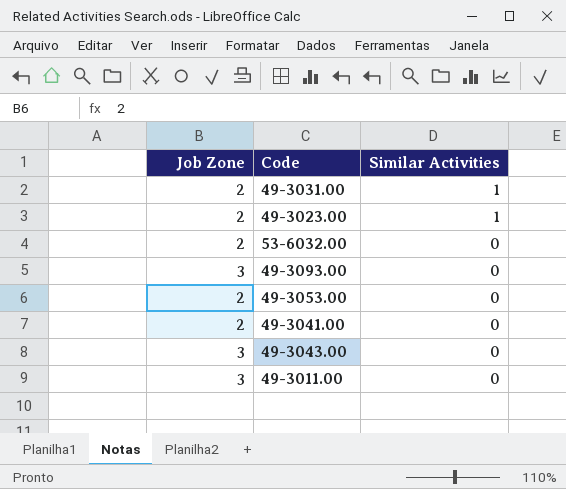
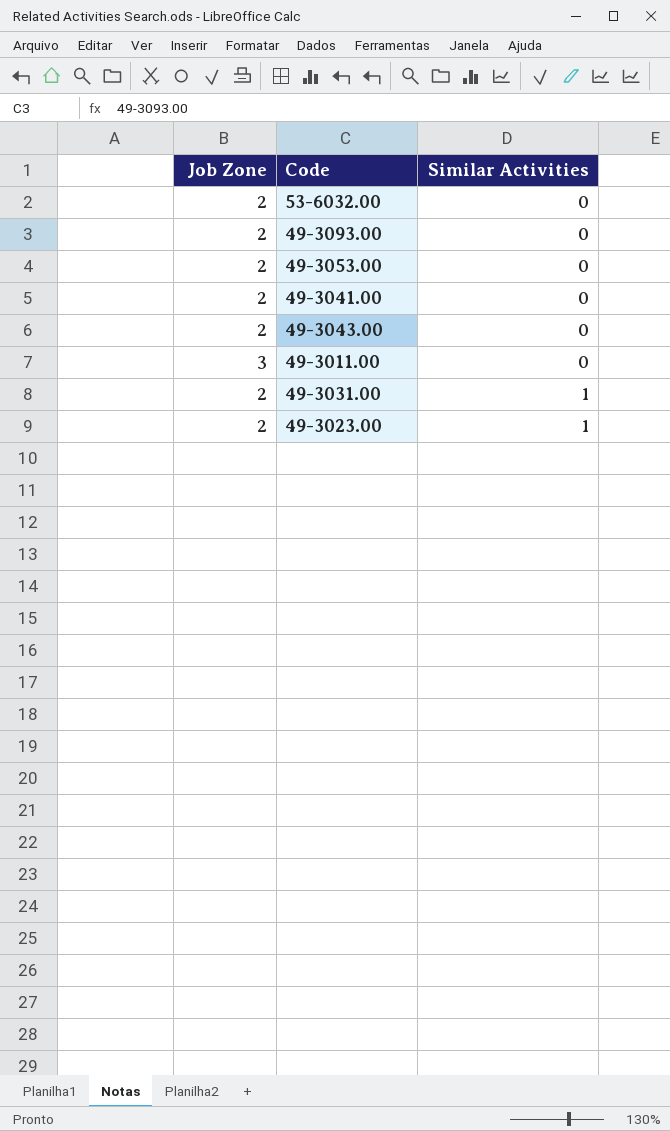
row order: Similar Activities descending -> Similar Activities ascending
49-3093.00 | Job Zone: 3 -> 2
49-3043.00 | Job Zone: 3 -> 2

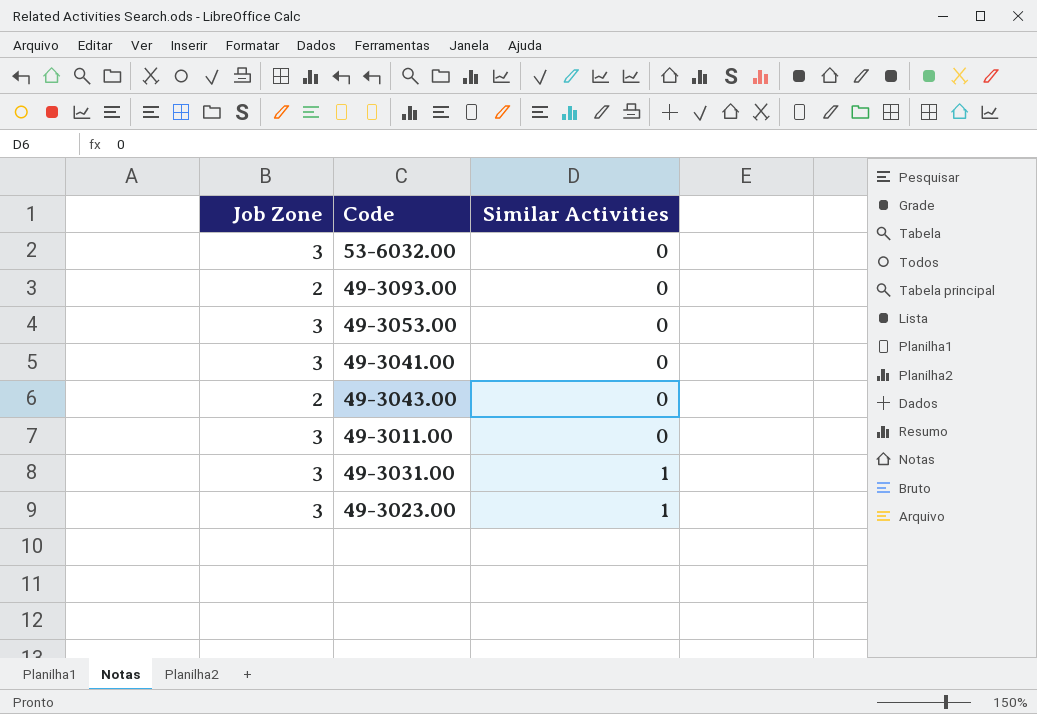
53-6032.00 | Job Zone: 2 -> 3
49-3053.00 | Job Zone: 2 -> 3
49-3041.00 | Job Zone: 2 -> 3
49-3031.00 | Job Zone: 2 -> 3
49-3023.00 | Job Zone: 2 -> 3

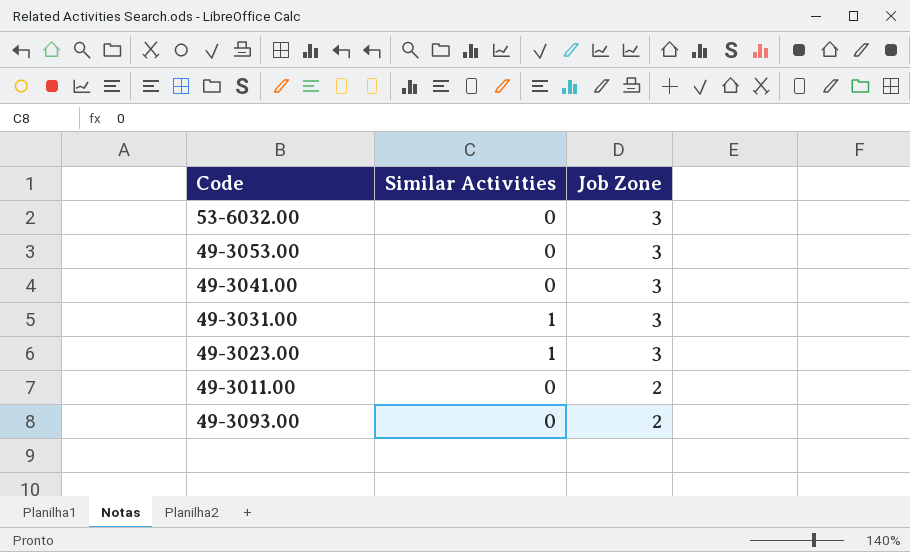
row order: Similar Activities ascending -> Job Zone descending
column Job Zone | position: 1 -> 3
row 49-3043.00: 2 | 0 -> none
49-3011.00 | Job Zone: 3 -> 2

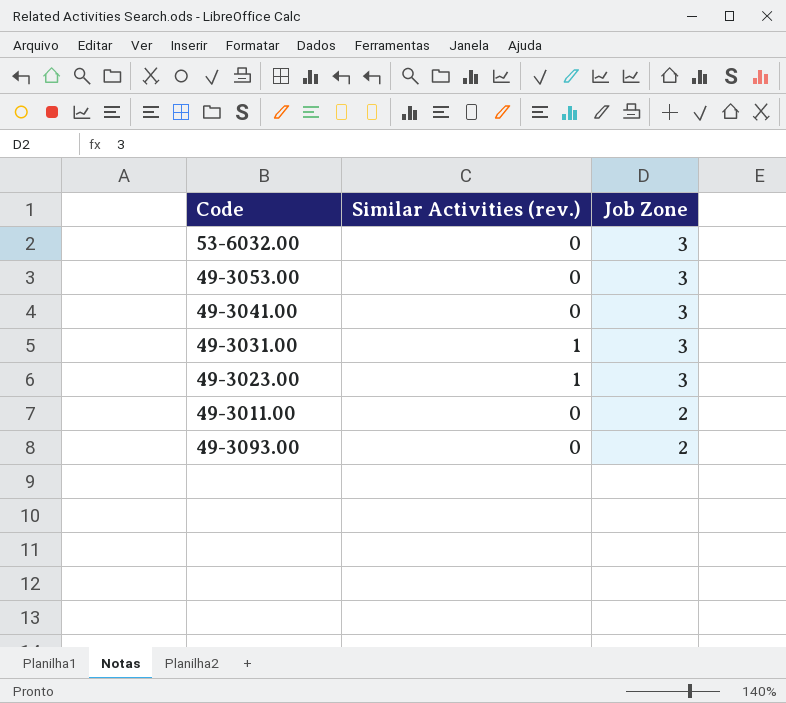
column name: Similar Activities -> Similar Activities (rev.)

